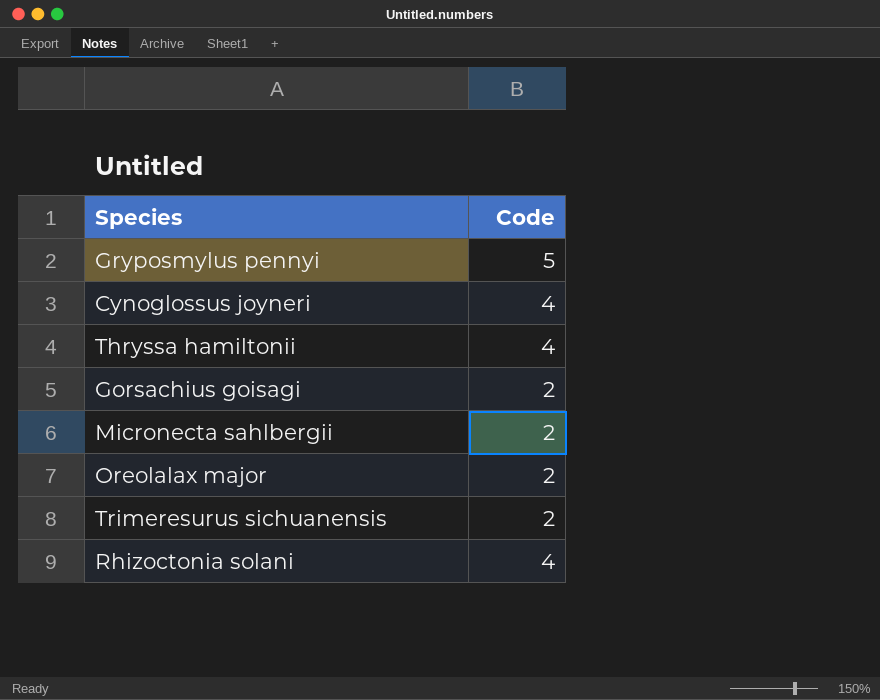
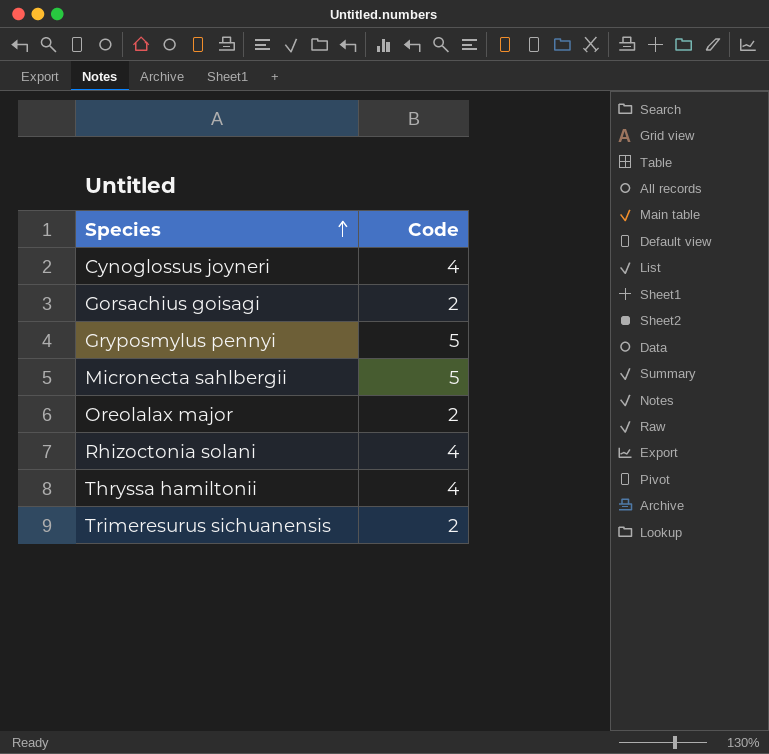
row order: none -> Species ascending
Micronecta sahlbergii | Code: 2 -> 5

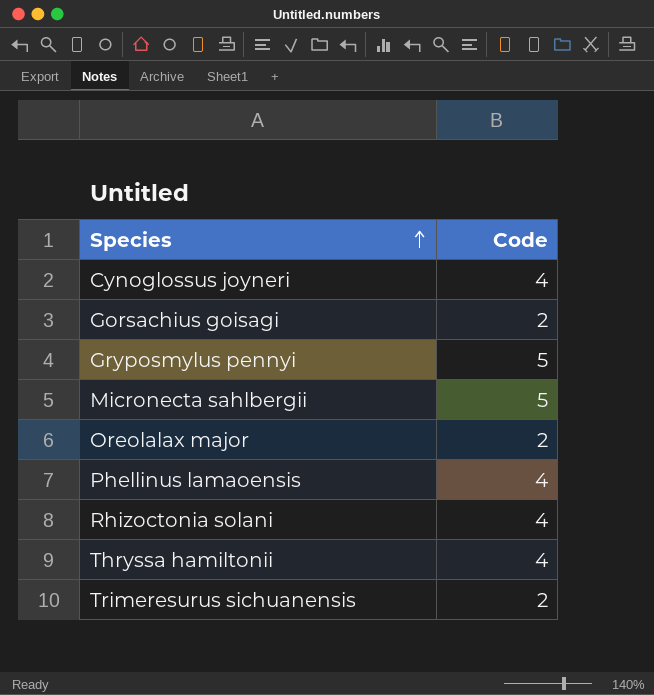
row Phellinus lamaoensis: none -> 4

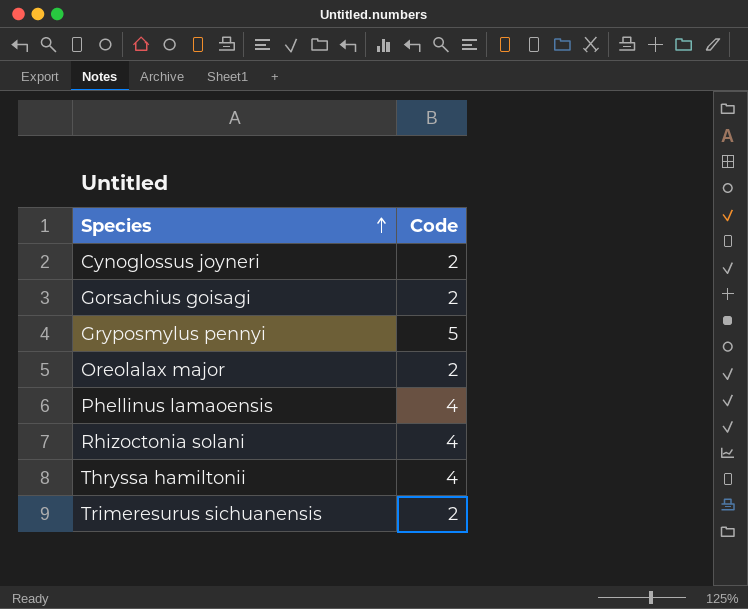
row Micronecta sahlbergii: 5 -> none
Cynoglossus joyneri | Code: 4 -> 2

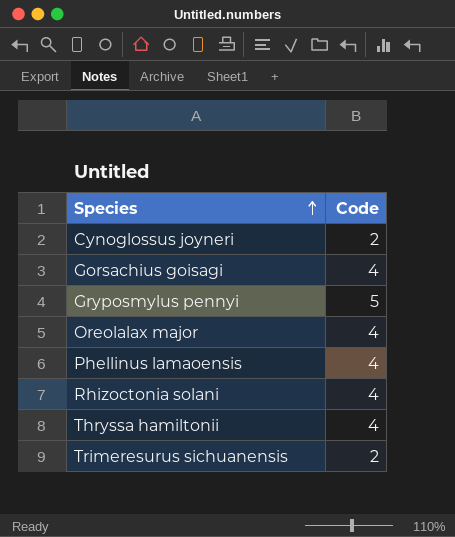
Gorsachius goisagi | Code: 2 -> 4
Oreolalax major | Code: 2 -> 4

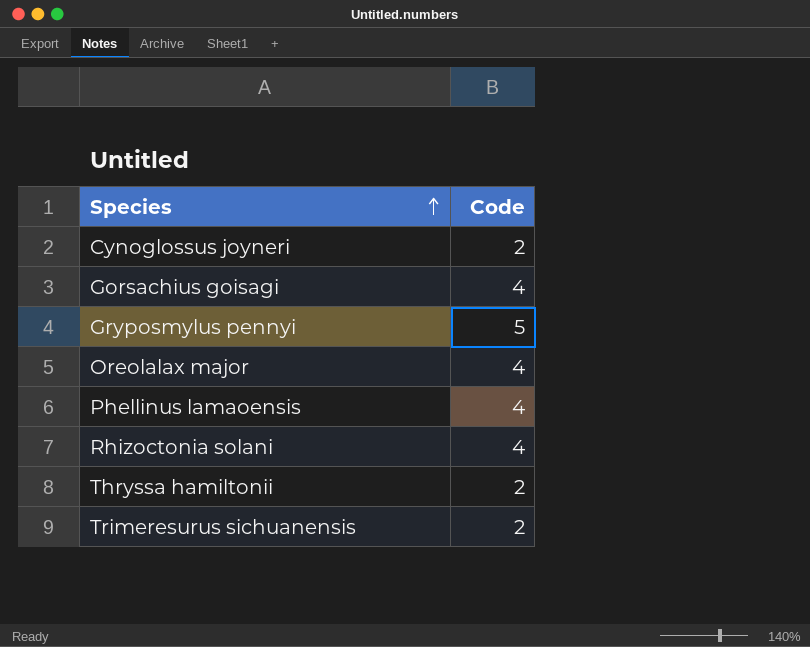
Thryssa hamiltonii | Code: 4 -> 2

